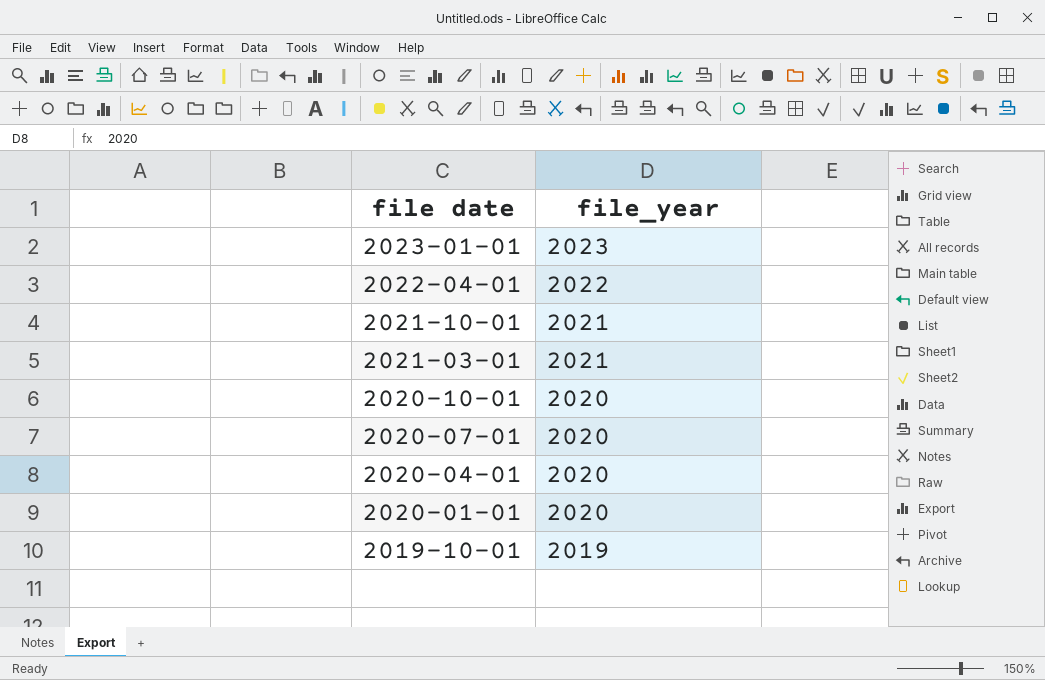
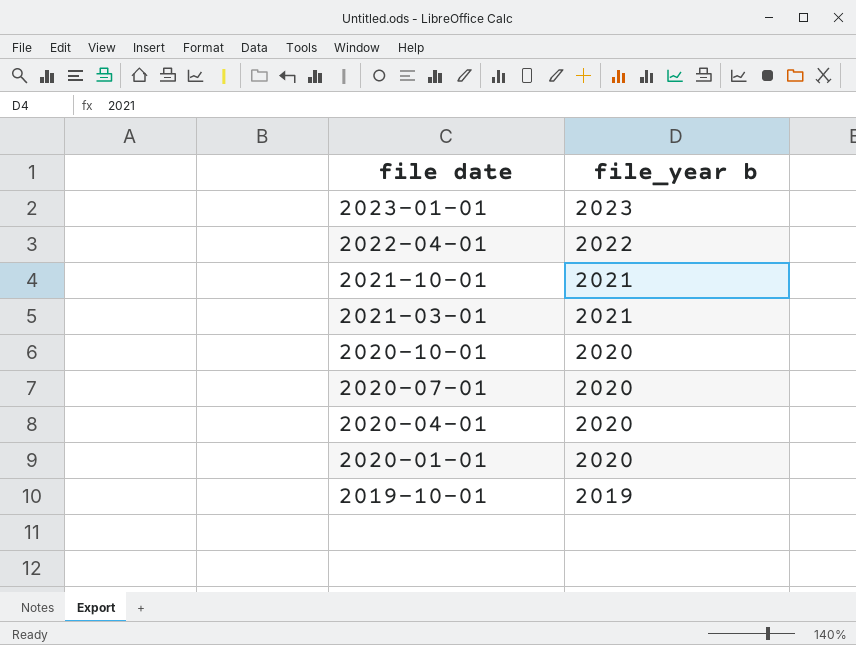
column name: file_year -> file_year b

